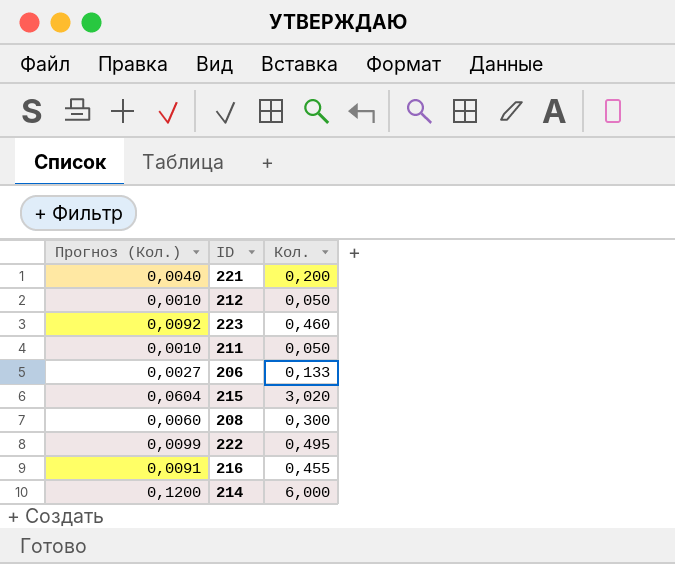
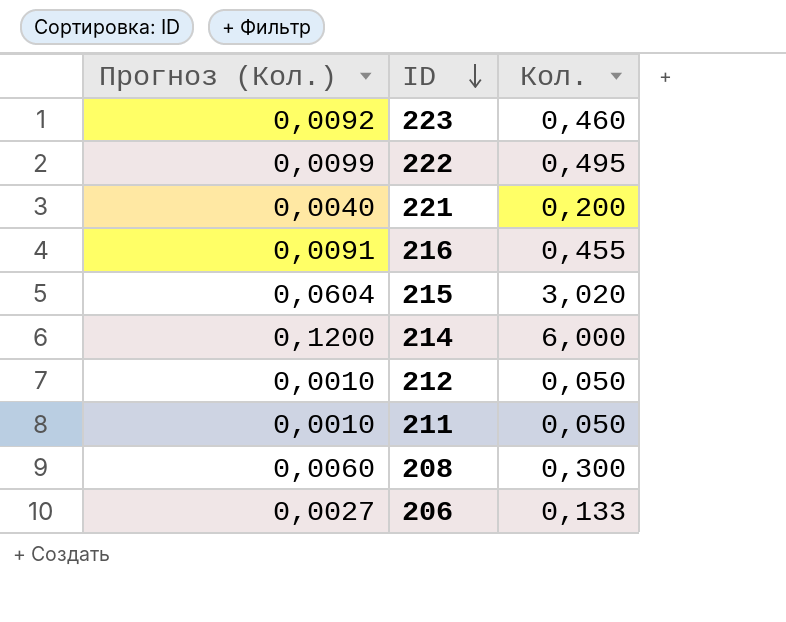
row order: none -> ID descending

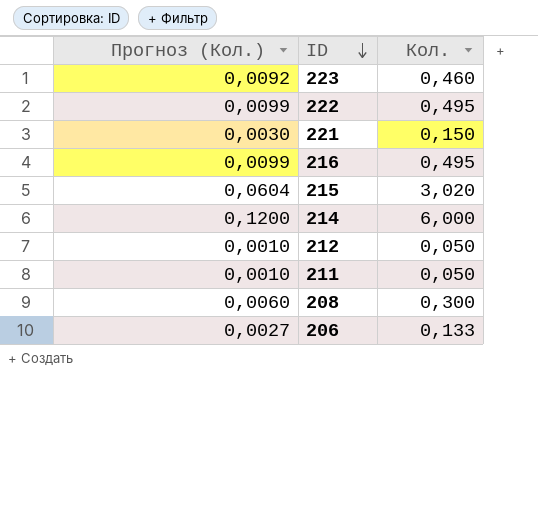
221 | Прогноз (Кол.): 0,0040 -> 0,0030
221 | Кол.: 0,200 -> 0,150
216 | Прогноз (Кол.): 0,0091 -> 0,0099
216 | Кол.: 0,455 -> 0,495

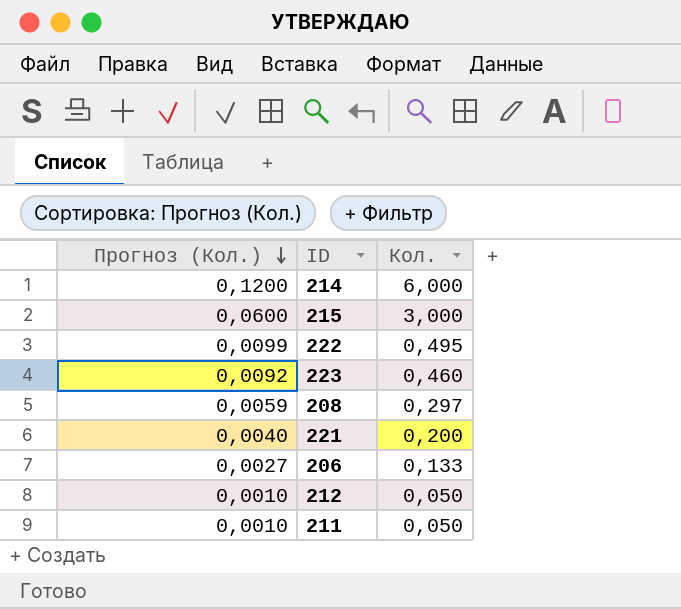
row order: ID descending -> Прогноз (Кол.) descending
row 216: 0,0099 | 0,495 -> none
215 | Прогноз (Кол.): 0,0604 -> 0,0600
215 | Кол.: 3,020 -> 3,000
208 | Прогноз (Кол.): 0,0060 -> 0,0059
208 | Кол.: 0,300 -> 0,297
221 | Прогноз (Кол.): 0,0030 -> 0,0040
221 | Кол.: 0,150 -> 0,200

